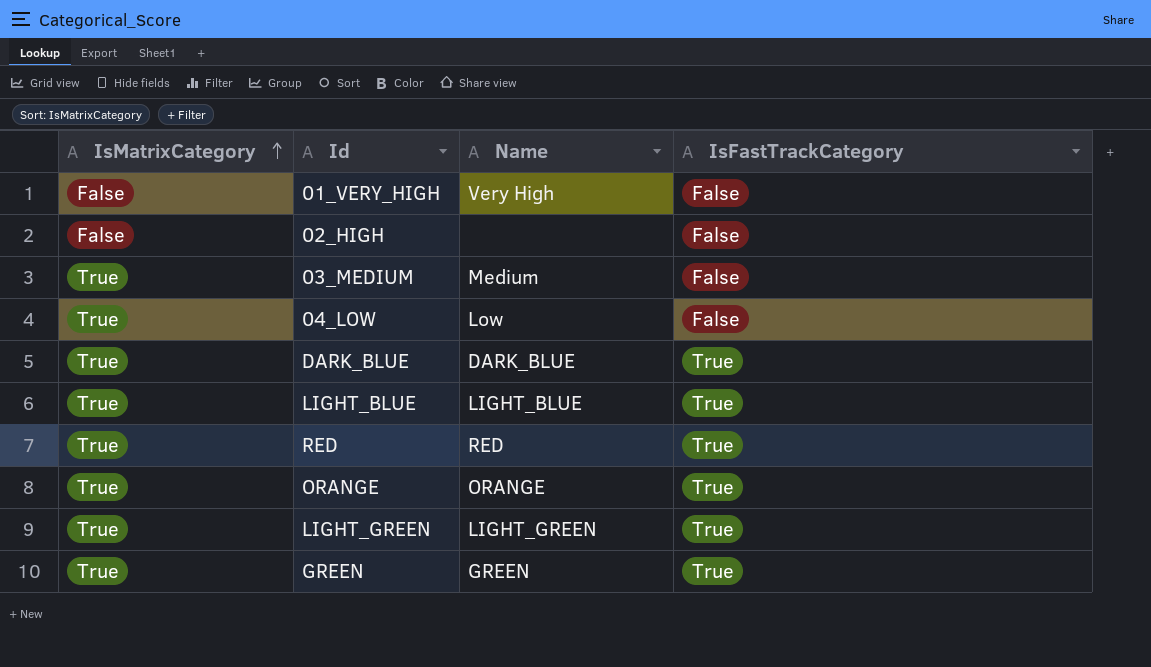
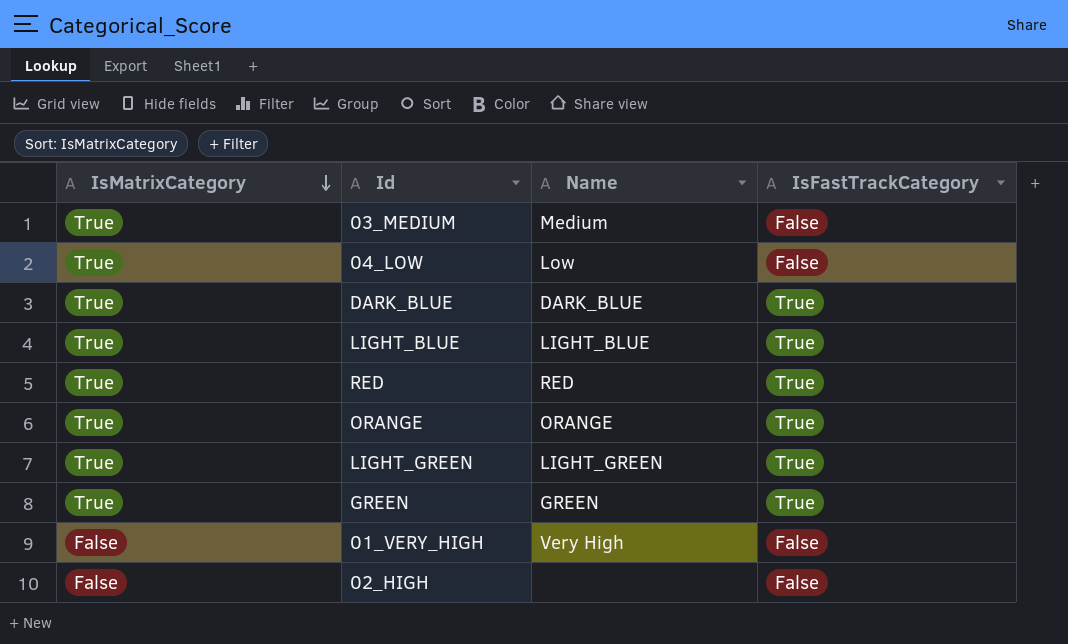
row order: IsMatrixCategory ascending -> IsMatrixCategory descending

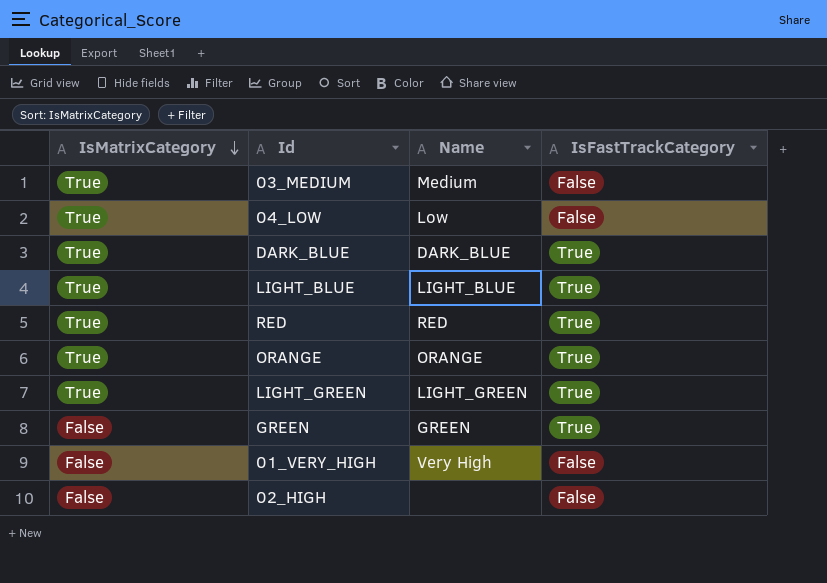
GREEN | IsMatrixCategory: True -> False

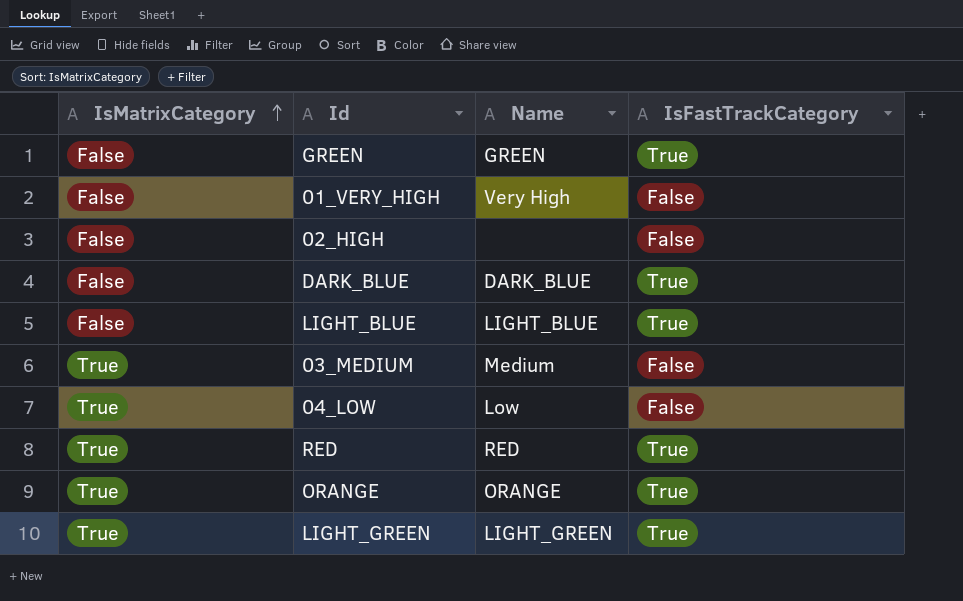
row order: IsMatrixCategory descending -> IsMatrixCategory ascending
DARK_BLUE | IsMatrixCategory: True -> False
LIGHT_BLUE | IsMatrixCategory: True -> False

